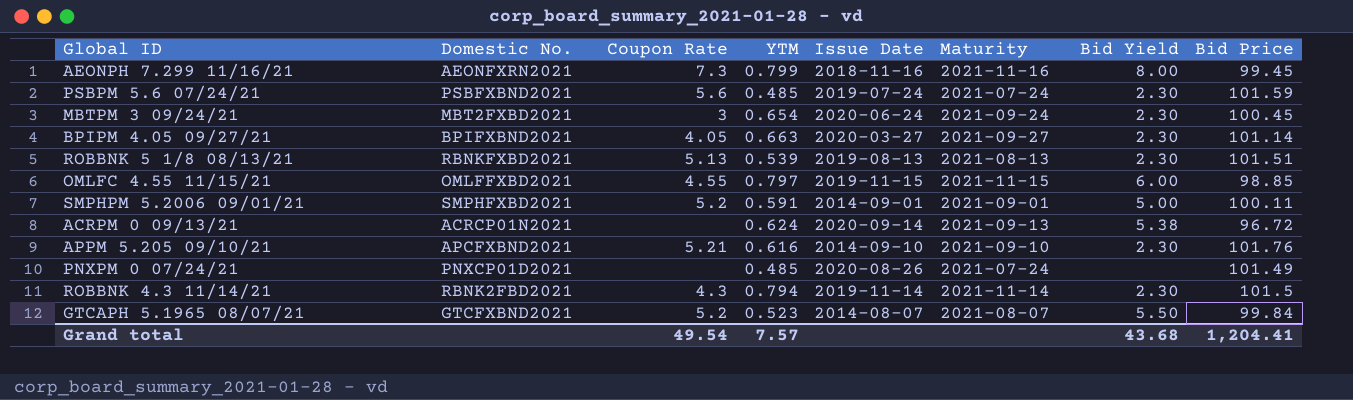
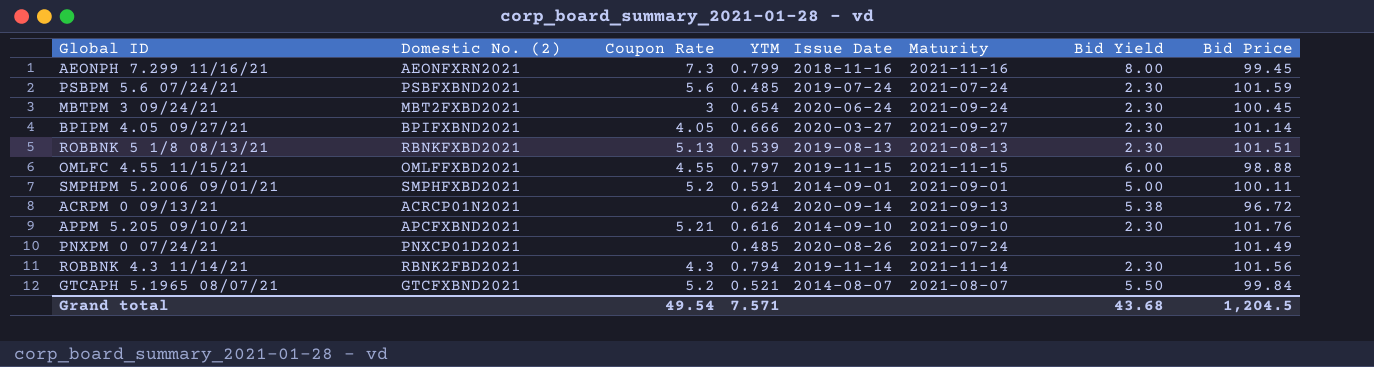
column name: Domestic No. -> Domestic No. (2)
BPIPM 4.05 09/27/21 | YTM: 0.663 -> 0.666
OMLFC 4.55 11/15/21 | Bid Price: 98.85 -> 98.88
ROBBNK 4.3 11/14/21 | Bid Price: 101.5 -> 101.56
GTCAPH 5.1965 08/07/21 | YTM: 0.523 -> 0.521
Grand total | YTM: 7.57 -> 7.571
Grand total | Bid Price: 1,204.41 -> 1,204.5

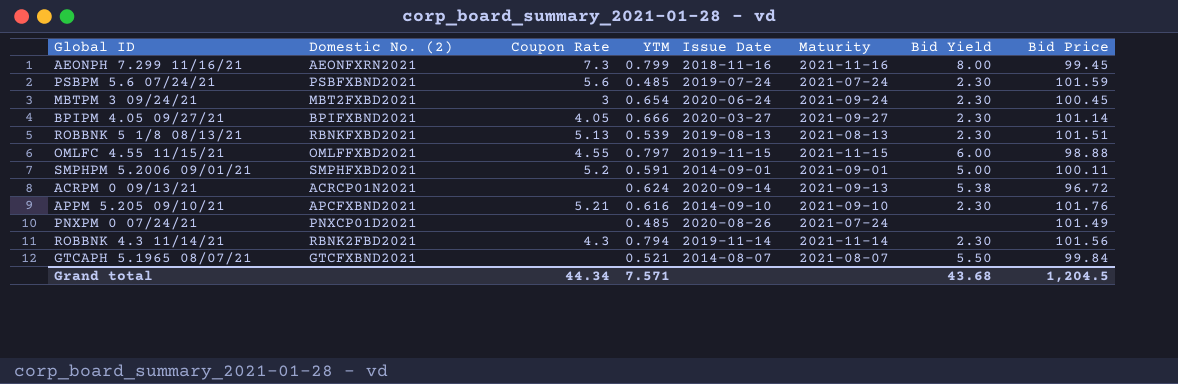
GTCAPH 5.1965 08/07/21 | Coupon Rate: 5.2 -> none
Grand total | Coupon Rate: 49.54 -> 44.34

